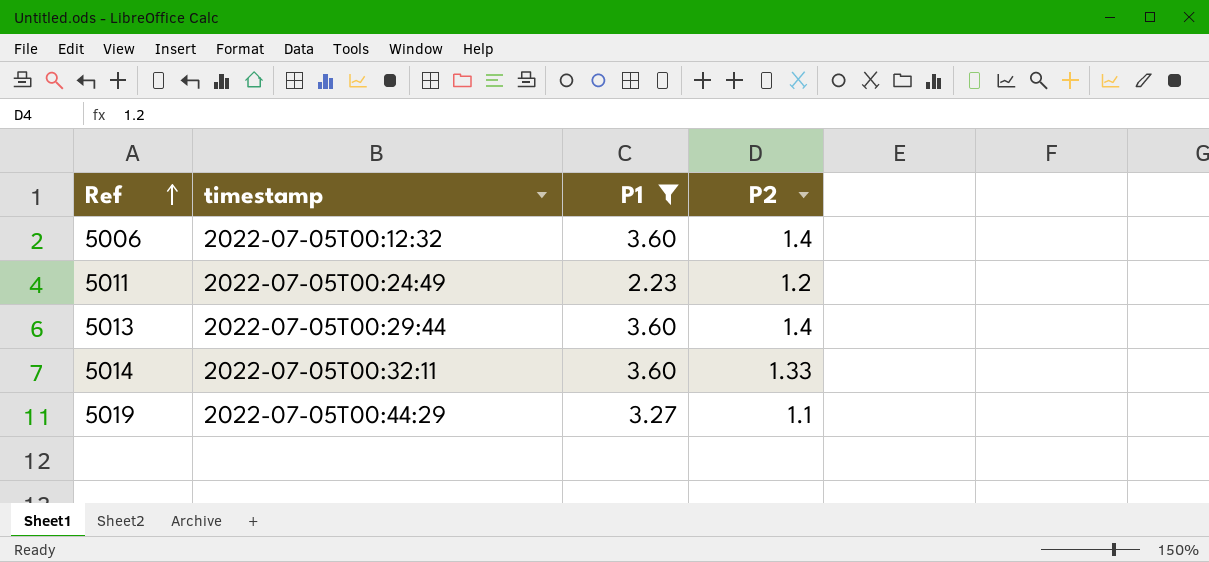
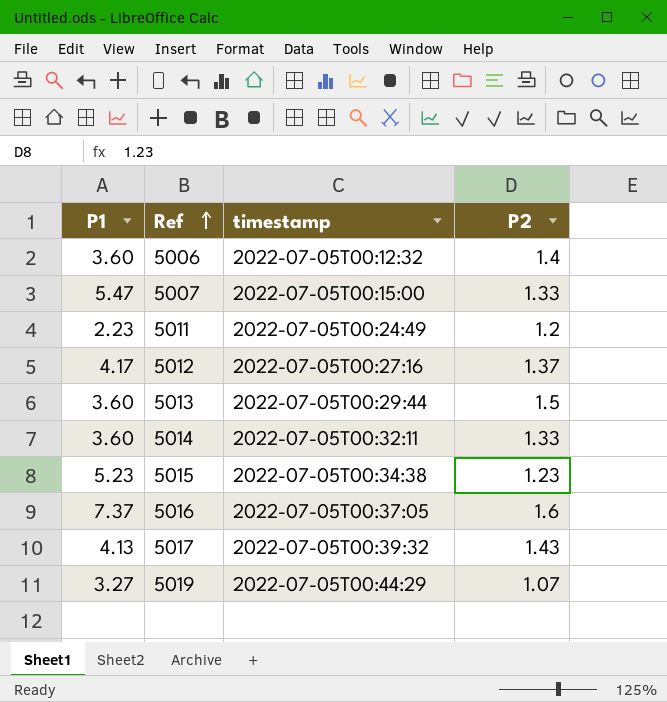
filter: P1 <= 3.60 -> none
column P1 | position: 3 -> 1
5013 | P2: 1.4 -> 1.5
5019 | P2: 1.1 -> 1.07

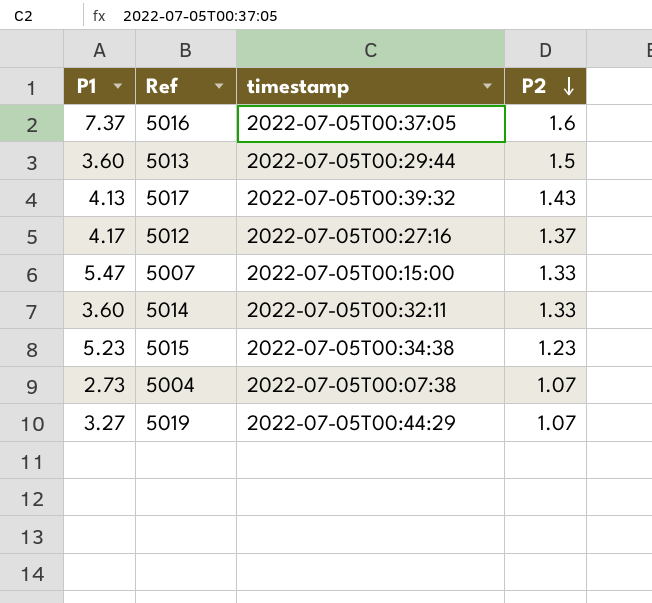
row order: Ref ascending -> P2 descending
row 5006: 3.60 | 2022-07-05T00:12:32 | 1.4 -> none
row 5011: 2.23 | 2022-07-05T00:24:49 | 1.2 -> none
row 5004: none -> 2.73 | 2022-07-05T00:07:38 | 1.07

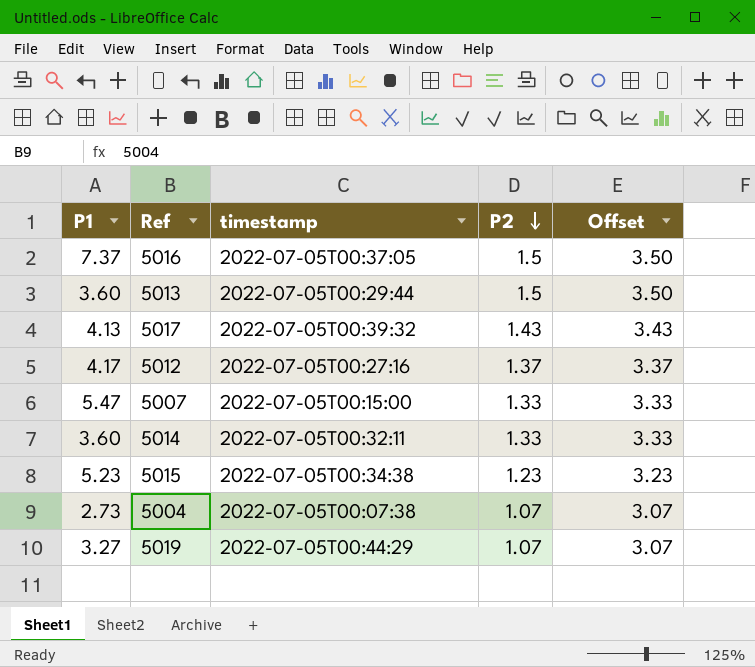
column Offset | formula: none -> [P2] + 2
5016 | P2: 1.6 -> 1.5

